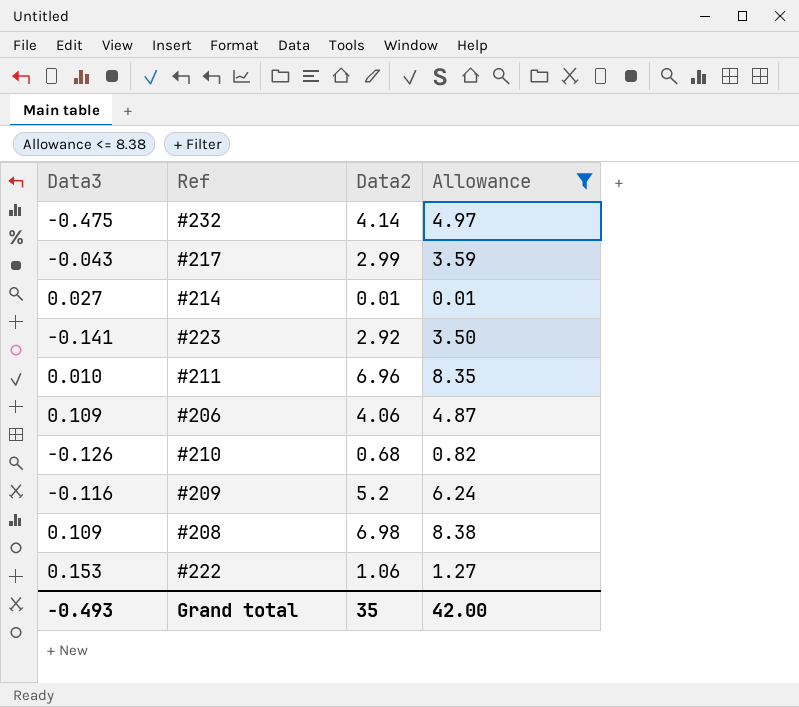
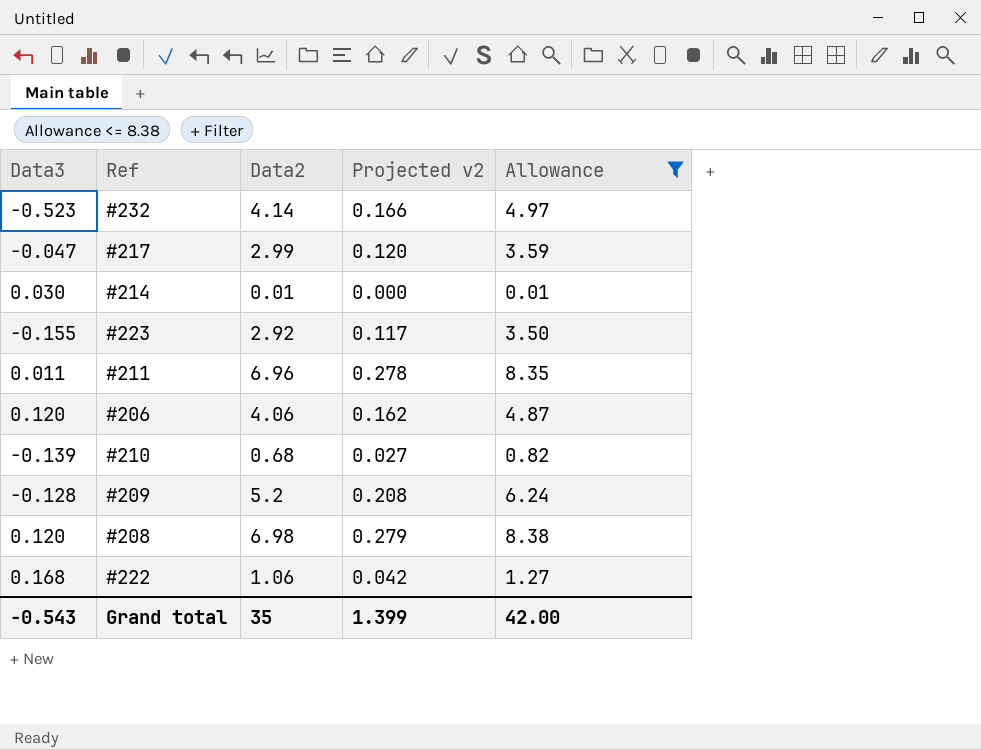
column Projected v2 | formula: none -> [Data2] * 0.04
#232 | Data3: -0.475 -> -0.523
#217 | Data3: -0.043 -> -0.047
#214 | Data3: 0.027 -> 0.030
#223 | Data3: -0.141 -> -0.155
#211 | Data3: 0.010 -> 0.011
#206 | Data3: 0.109 -> 0.120
#210 | Data3: -0.126 -> -0.139
#209 | Data3: -0.116 -> -0.128
#208 | Data3: 0.109 -> 0.120
#222 | Data3: 0.153 -> 0.168
Grand total | Data3: -0.493 -> -0.543

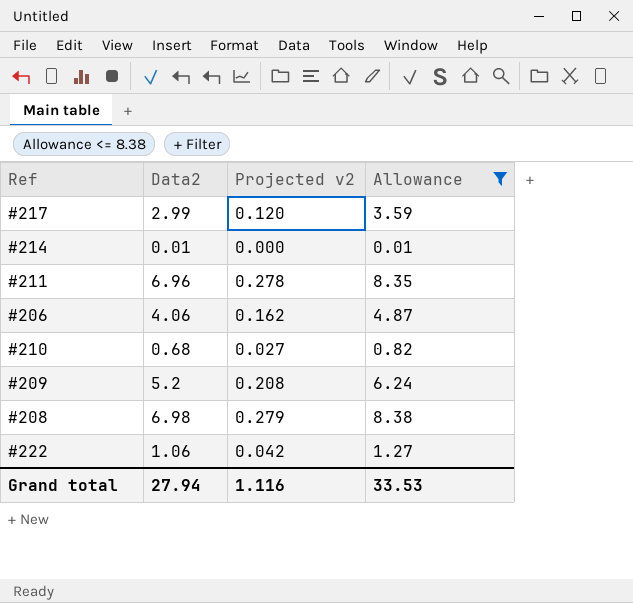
column Data3 | position: 1 -> none
row #232: -0.523 | 4.14 | 0.166 | 4.97 -> none
row #223: -0.155 | 2.92 | 0.117 | 3.50 -> none
Grand total | Data2: 35 -> 27.94
Grand total | Projected v2: 1.399 -> 1.116
Grand total | Allowance: 42.00 -> 33.53

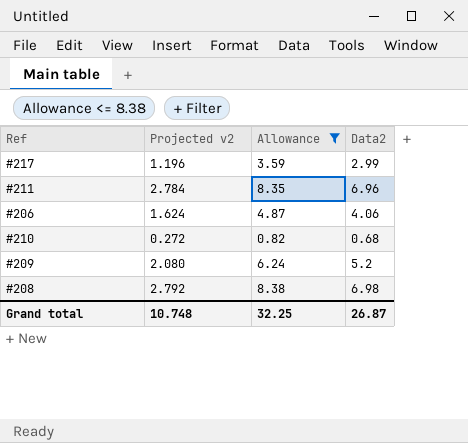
column Projected v2 | formula: [Data2] * 0.04 -> [Data2] * 0.4
column Data2 | position: 2 -> 4
row #214: 0.01 | 0.000 | 0.01 -> none
row #222: 1.06 | 0.042 | 1.27 -> none
Grand total | Projected v2: 1.116 -> 10.748
Grand total | Allowance: 33.53 -> 32.25
Grand total | Data2: 27.94 -> 26.87

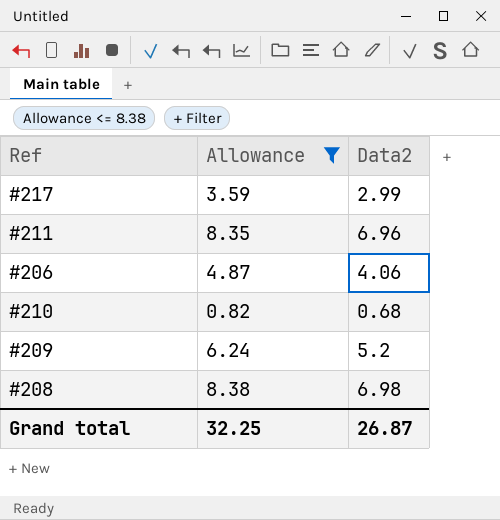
column Projected v2 | formula: [Data2] * 0.4 -> none

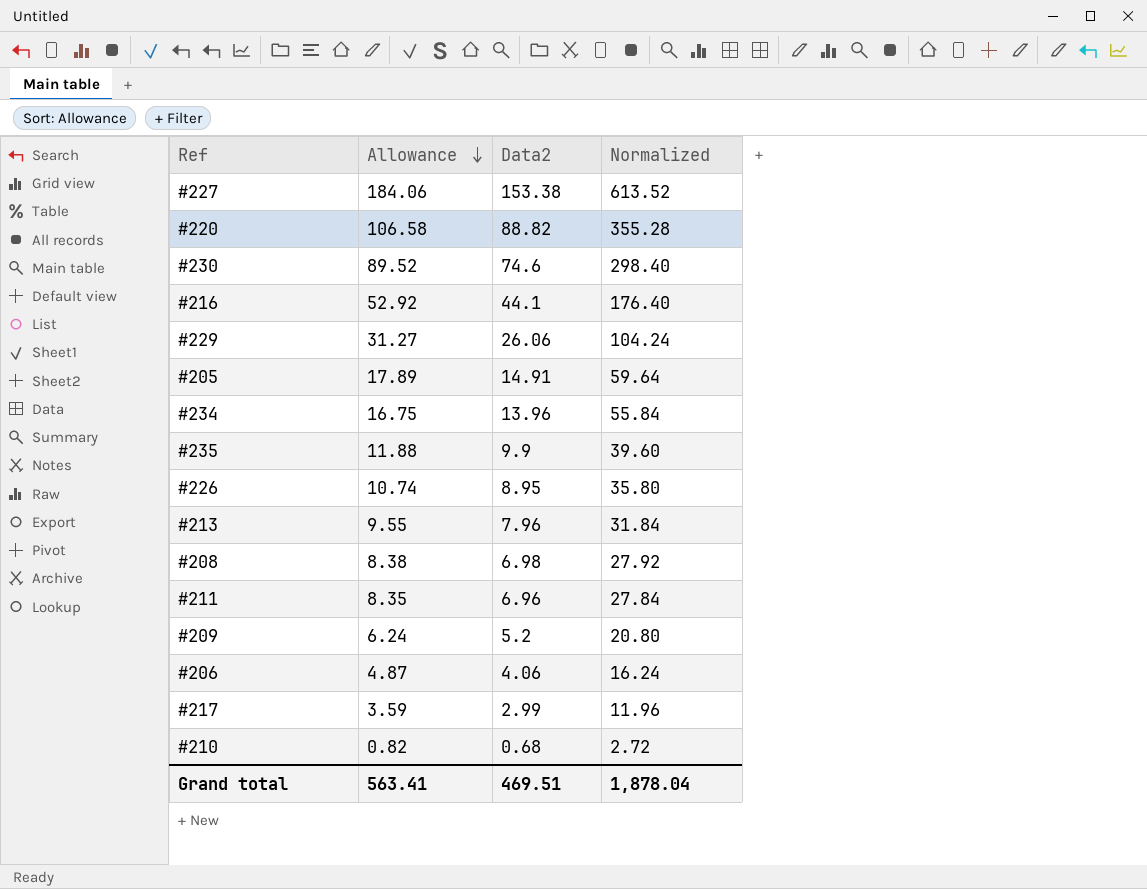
filter: Allowance <= 8.38 -> none
row order: none -> Allowance descending
column Normalized | formula: none -> [Data2] * 4
Grand total | Allowance: 32.25 -> 563.41
Grand total | Data2: 26.87 -> 469.51

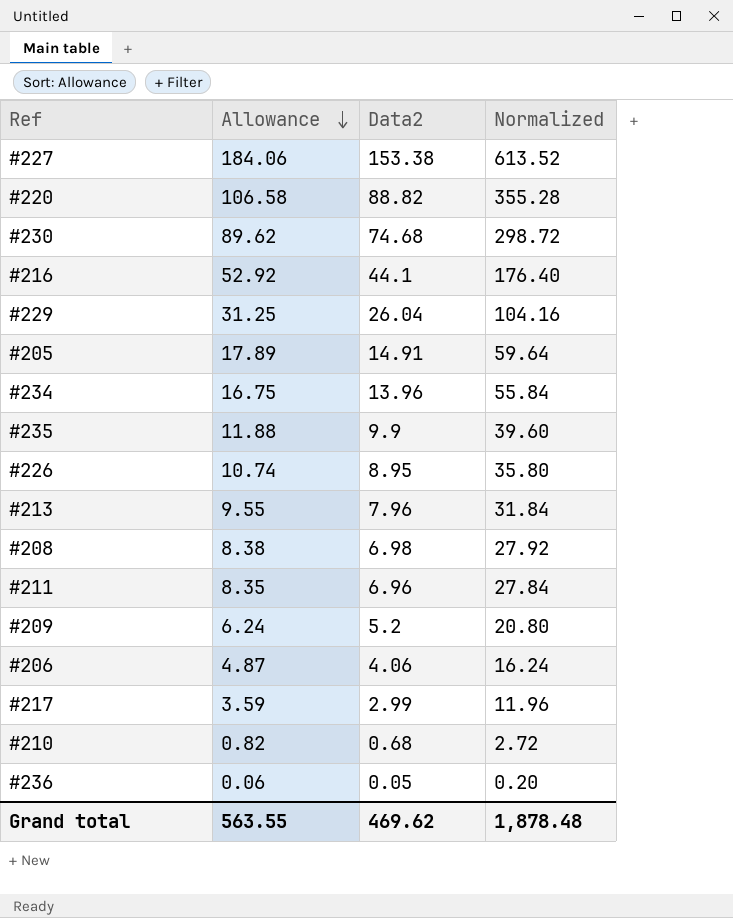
#230 | Allowance: 89.52 -> 89.62
#230 | Data2: 74.6 -> 74.68
#230 | Normalized: 298.40 -> 298.72
#229 | Allowance: 31.27 -> 31.25
#229 | Data2: 26.06 -> 26.04
#229 | Normalized: 104.24 -> 104.16
row #236: none -> 0.06 | 0.05 | 0.20
Grand total | Allowance: 563.41 -> 563.55
Grand total | Data2: 469.51 -> 469.62
Grand total | Normalized: 1,878.04 -> 1,878.48

